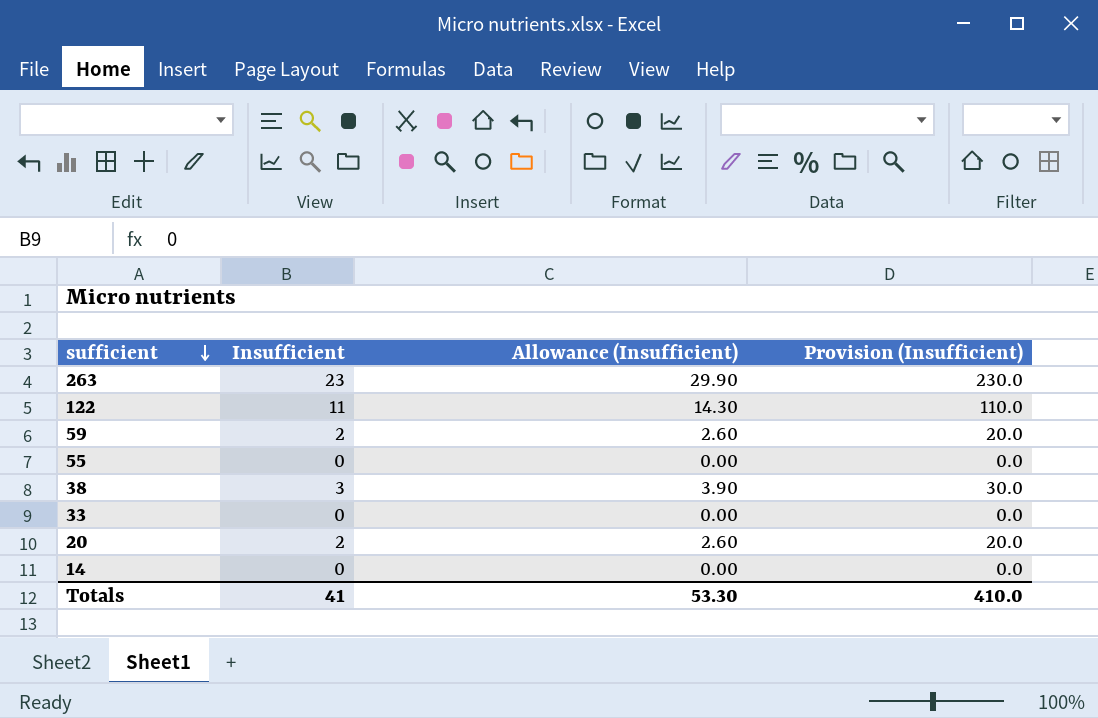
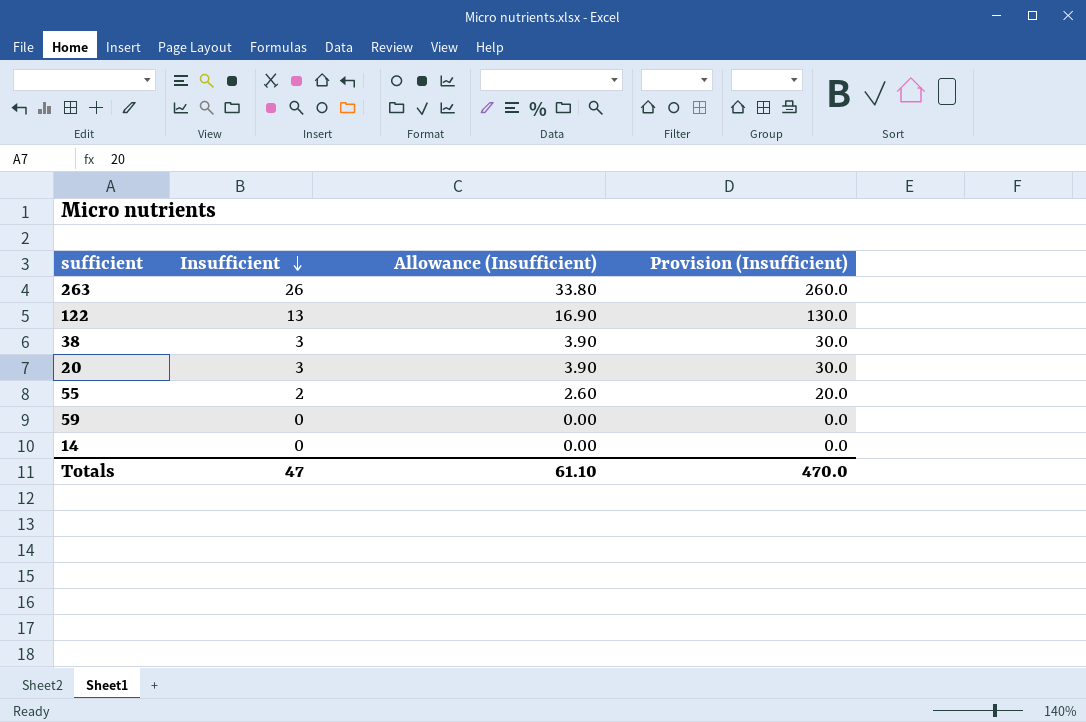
row order: sufficient descending -> Insufficient descending
row 33: 0 | 0.00 | 0.0 -> none
263 | Insufficient: 23 -> 26
263 | Allowance (Insufficient): 29.90 -> 33.80
263 | Provision (Insufficient): 230.0 -> 260.0
122 | Insufficient: 11 -> 13
122 | Allowance (Insufficient): 14.30 -> 16.90
122 | Provision (Insufficient): 110.0 -> 130.0
20 | Insufficient: 2 -> 3
20 | Allowance (Insufficient): 2.60 -> 3.90
20 | Provision (Insufficient): 20.0 -> 30.0
55 | Insufficient: 0 -> 2
55 | Allowance (Insufficient): 0.00 -> 2.60
55 | Provision (Insufficient): 0.0 -> 20.0
59 | Insufficient: 2 -> 0
59 | Allowance (Insufficient): 2.60 -> 0.00
59 | Provision (Insufficient): 20.0 -> 0.0
Totals | Insufficient: 41 -> 47
Totals | Allowance (Insufficient): 53.30 -> 61.10
Totals | Provision (Insufficient): 410.0 -> 470.0

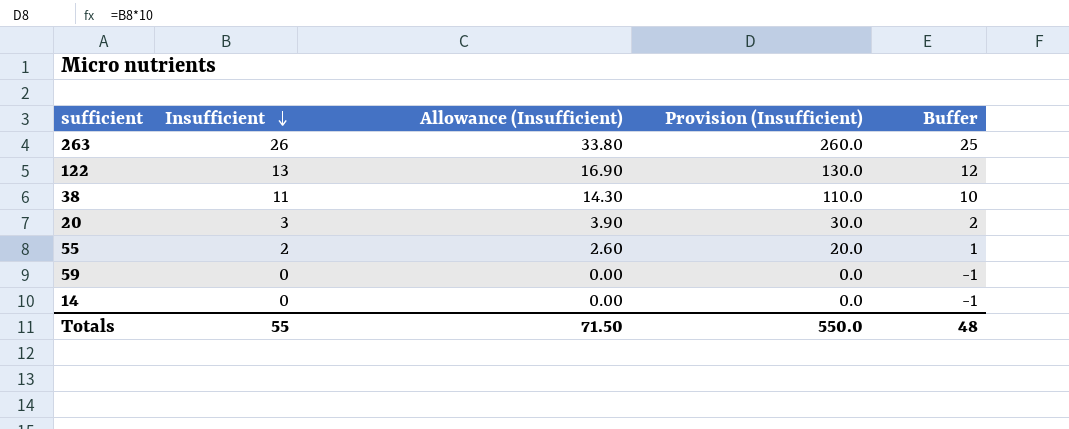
column Buffer | formula: none -> [Insufficient] - 1
38 | Insufficient: 3 -> 11
38 | Allowance (Insufficient): 3.90 -> 14.30
38 | Provision (Insufficient): 30.0 -> 110.0
Totals | Insufficient: 47 -> 55
Totals | Allowance (Insufficient): 61.10 -> 71.50
Totals | Provision (Insufficient): 470.0 -> 550.0

